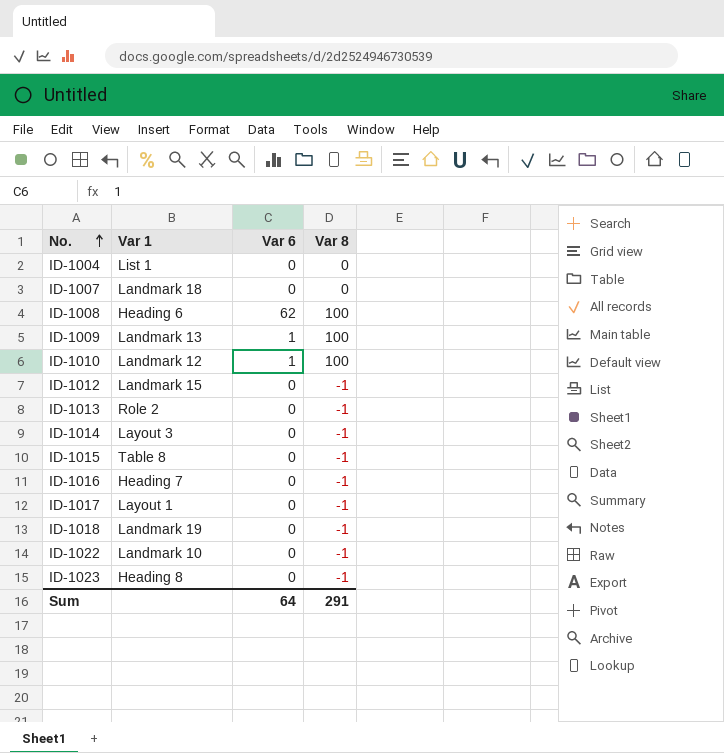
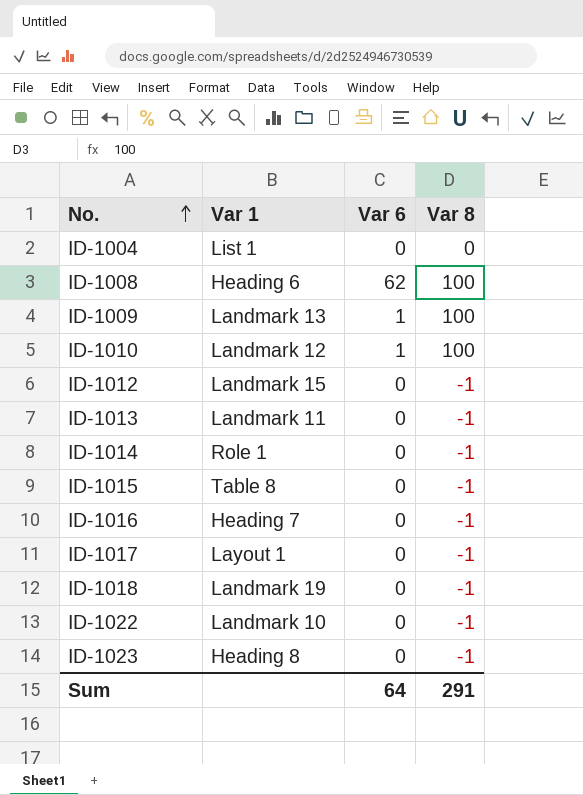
row ID-1007: Landmark 18 | 0 | 0 -> none
ID-1013 | Var 1: Role 2 -> Landmark 11
ID-1014 | Var 1: Layout 3 -> Role 1

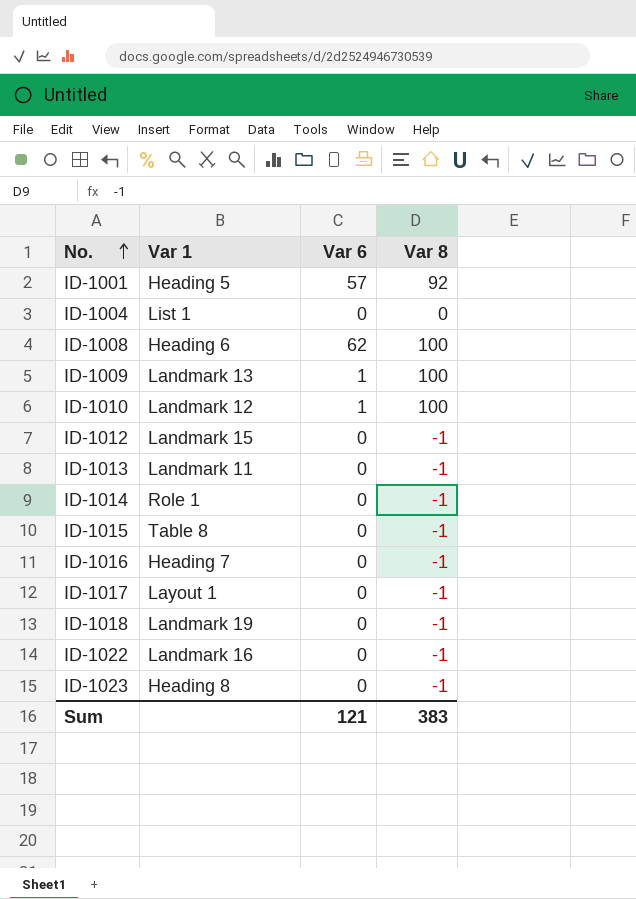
row ID-1001: none -> Heading 5 | 57 | 92
ID-1022 | Var 1: Landmark 10 -> Landmark 16
Sum | Var 6: 64 -> 121
Sum | Var 8: 291 -> 383

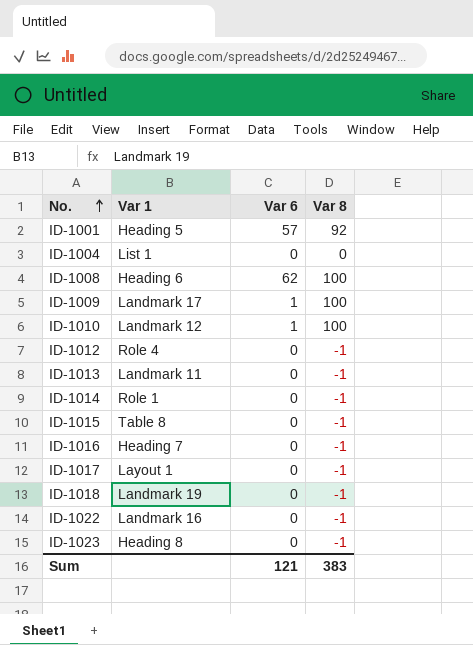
ID-1009 | Var 1: Landmark 13 -> Landmark 17
ID-1012 | Var 1: Landmark 15 -> Role 4

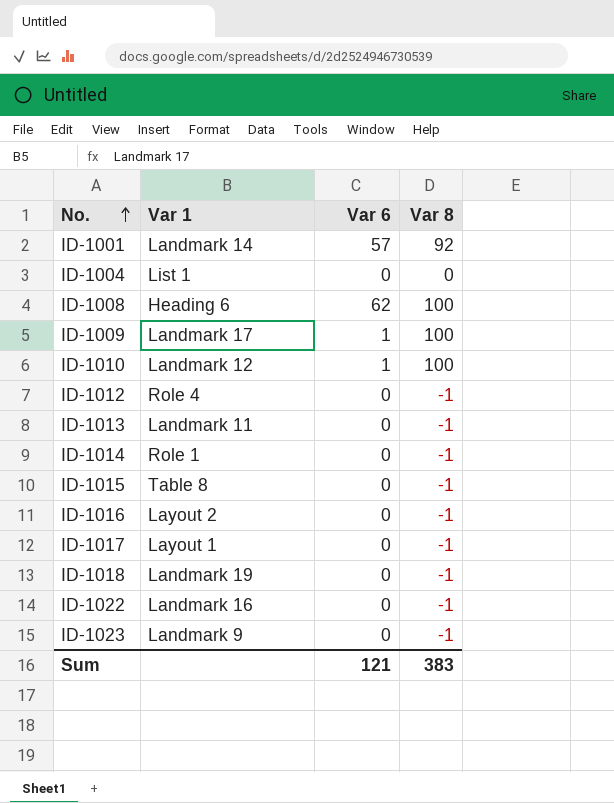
ID-1001 | Var 1: Heading 5 -> Landmark 14
ID-1016 | Var 1: Heading 7 -> Layout 2
ID-1023 | Var 1: Heading 8 -> Landmark 9

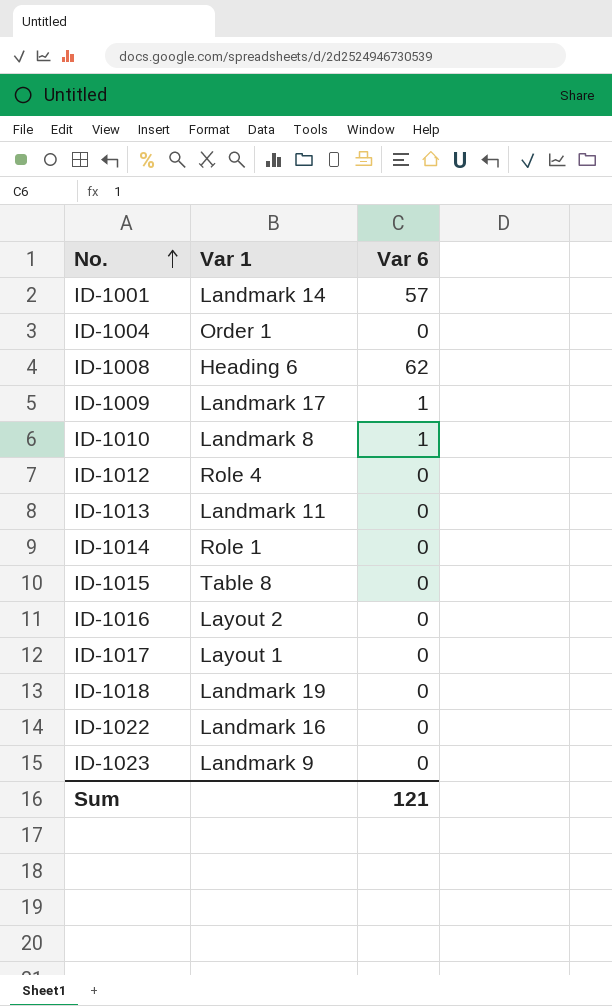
column Var 8 | position: 4 -> none
ID-1004 | Var 1: List 1 -> Order 1
ID-1010 | Var 1: Landmark 12 -> Landmark 8

